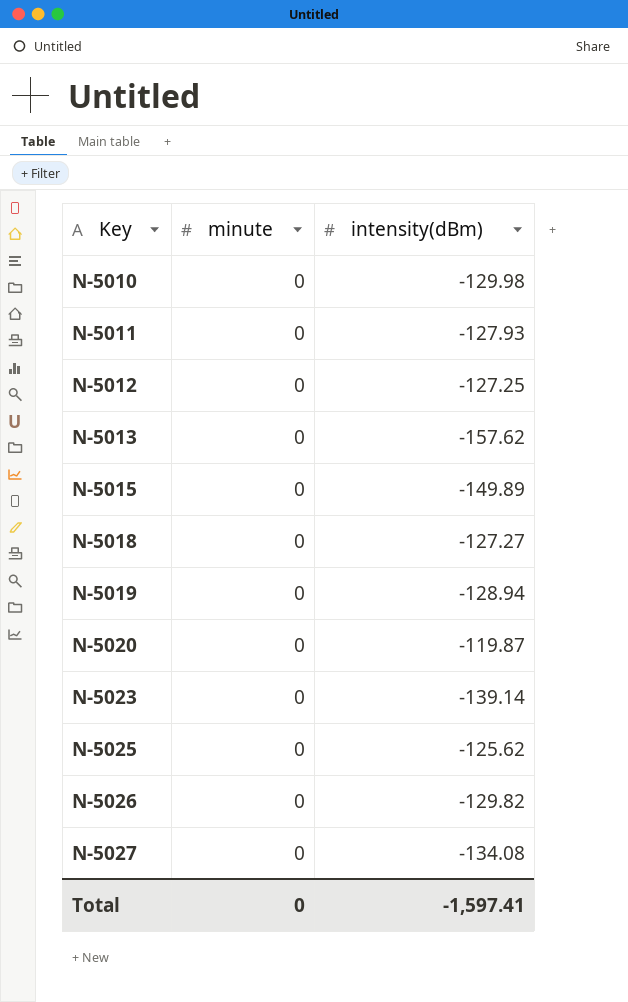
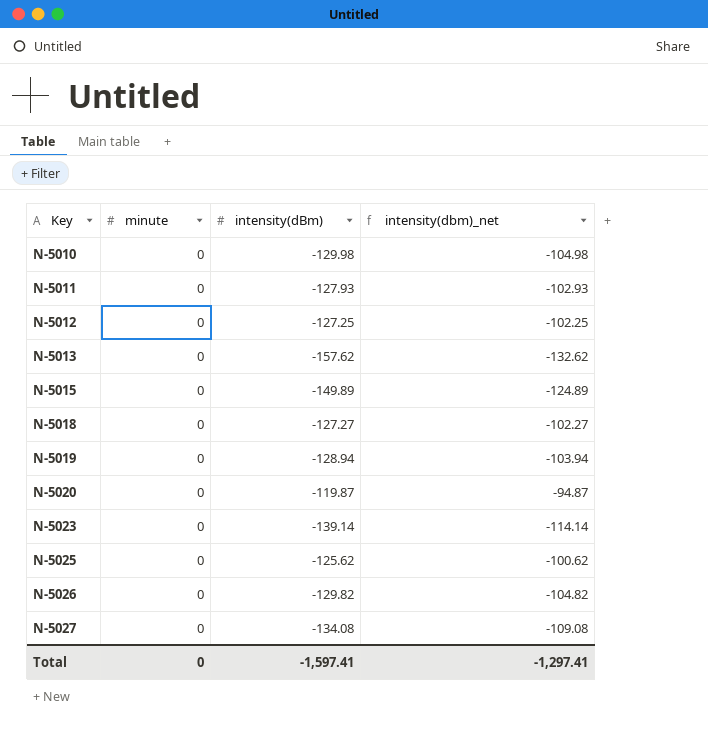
column intensity(dbm)_net | formula: none -> [intensity(dBm)] + 25

